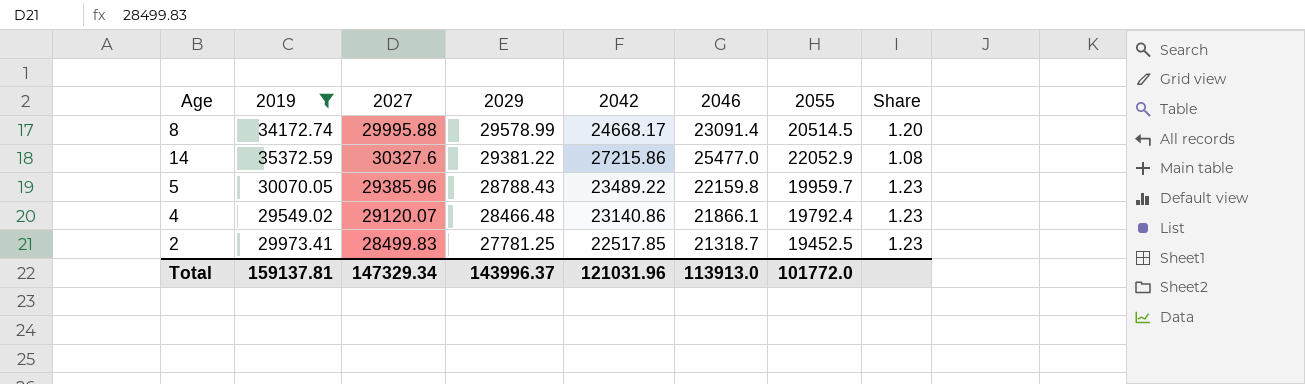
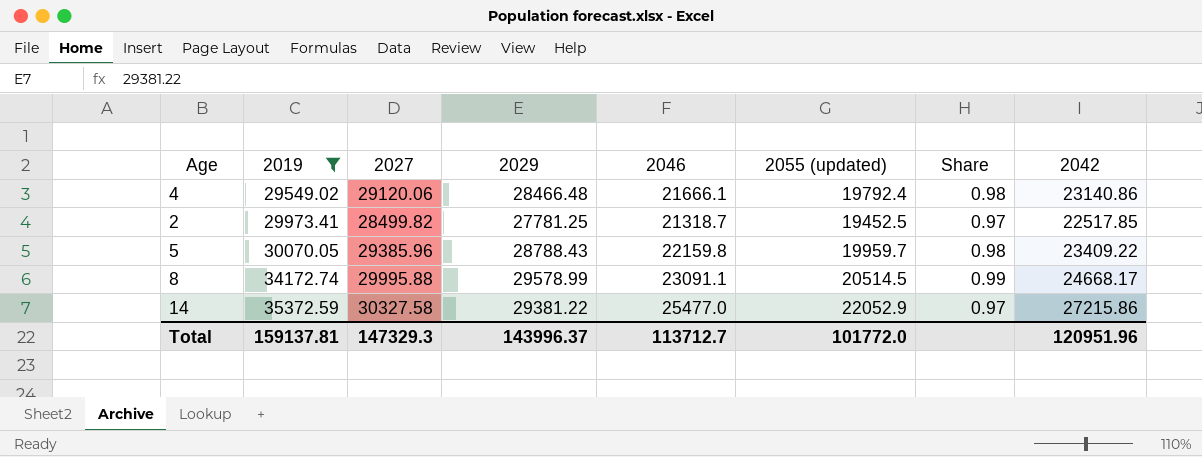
row order: 2029 descending -> 2019 ascending
column name: 2055 -> 2055 (updated)
column Share | formula: [2029] / [2042] -> [2029] / [2027]
column 2042 | position: 5 -> 8
4 | 2027: 29120.07 -> 29120.06
4 | 2046: 21866.1 -> 21666.1
2 | 2027: 28499.83 -> 28499.82
5 | 2042: 23489.22 -> 23409.22
8 | 2046: 23091.4 -> 23091.1
14 | 2027: 30327.6 -> 30327.58
Total | 2027: 147329.34 -> 147329.3
Total | 2046: 113913.0 -> 113712.7
Total | 2042: 121031.96 -> 120951.96

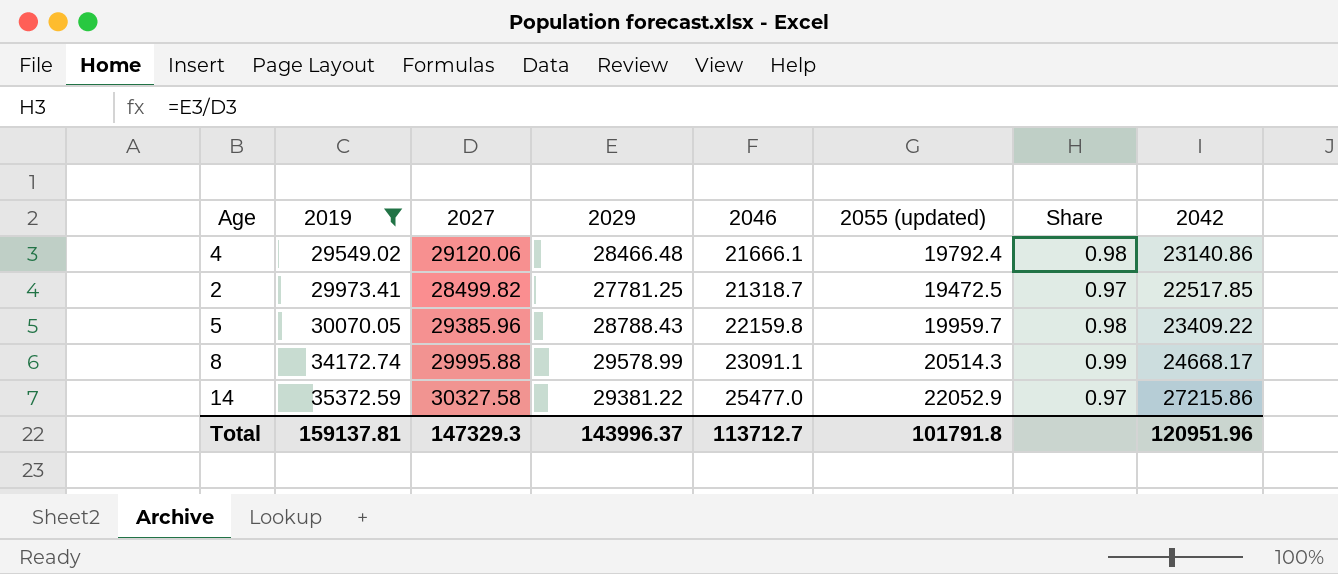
2 | 2055 (updated): 19452.5 -> 19472.5
8 | 2055 (updated): 20514.5 -> 20514.3
Total | 2055 (updated): 101772.0 -> 101791.8

